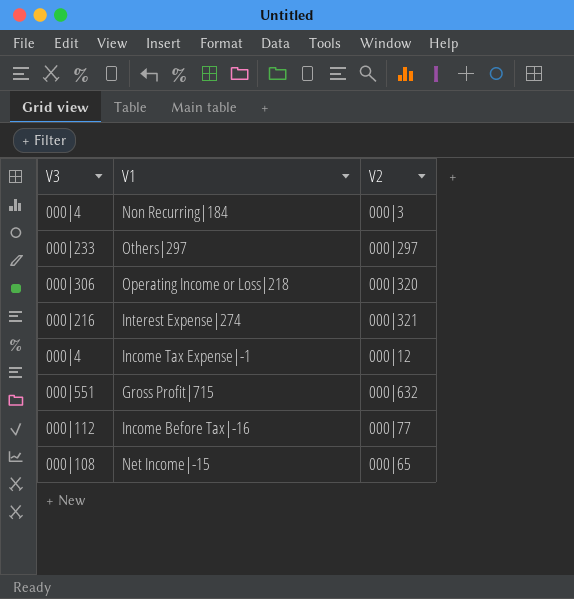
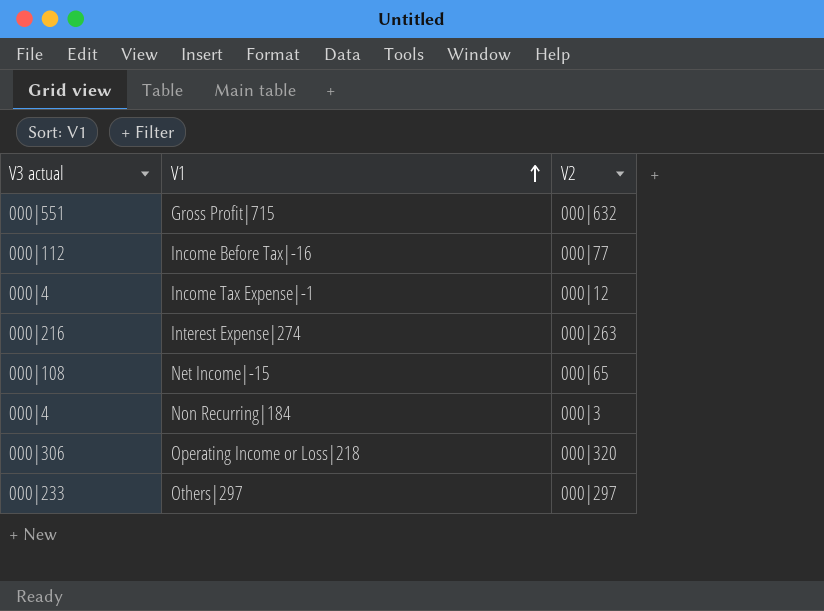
row order: none -> V1 ascending
column name: V3 -> V3 actual
Interest Expense|274 | V2: 000|321 -> 000|263

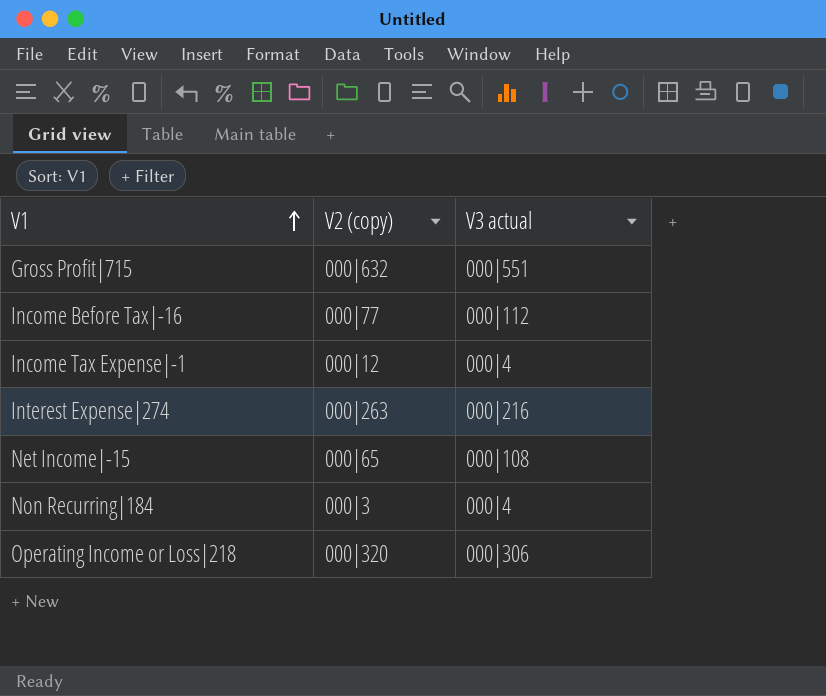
column name: V2 -> V2 (copy)
column V3 actual | position: 1 -> 3
row Others|297: 000|233 | 000|297 -> none

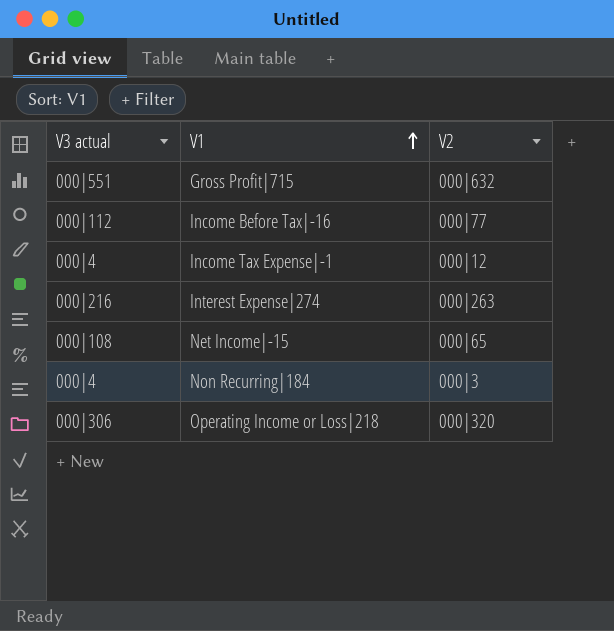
column V3 actual | position: 3 -> 1
column name: V2 (copy) -> V2

